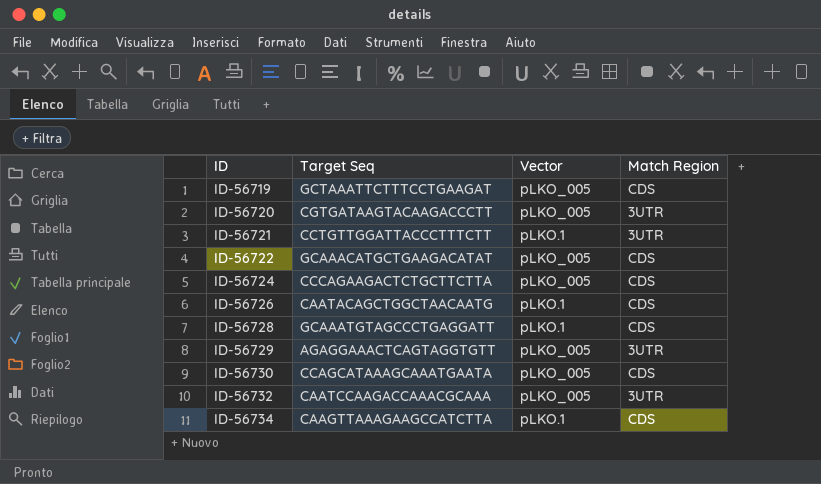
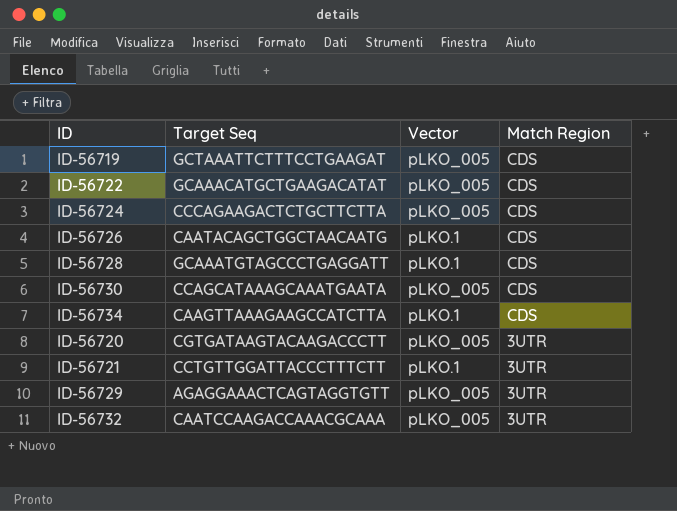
row order: ID ascending -> Match Region descending

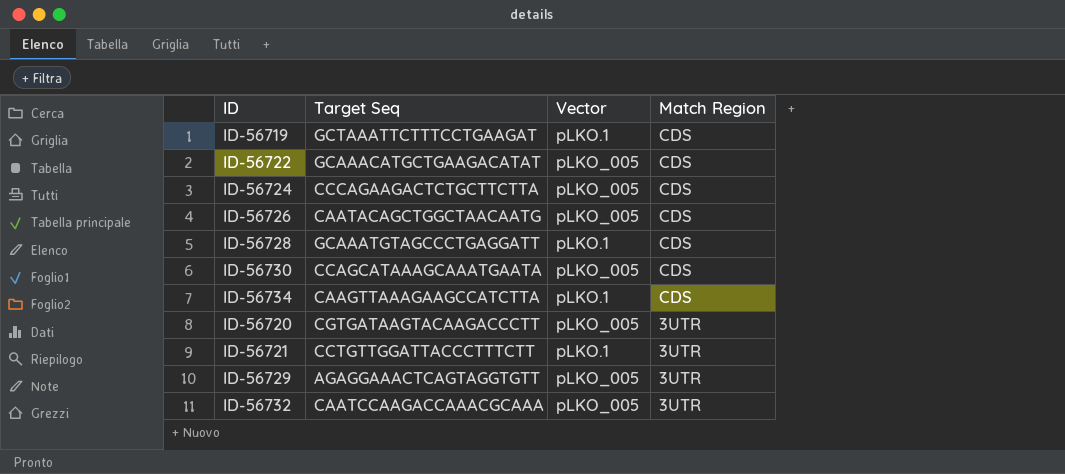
ID-56719 | Vector: pLKO_005 -> pLKO.1
ID-56726 | Vector: pLKO.1 -> pLKO_005

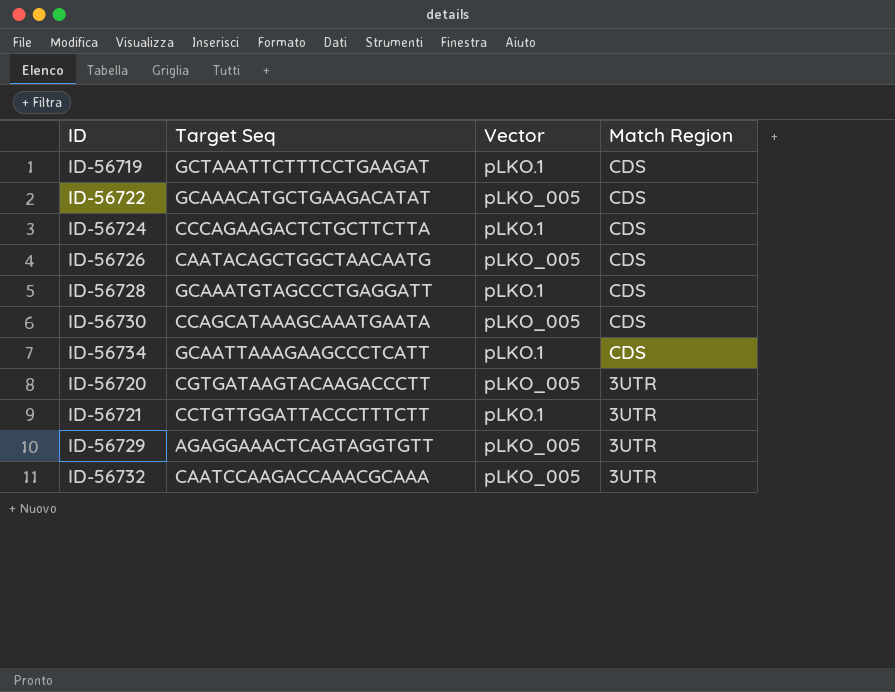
ID-56724 | Vector: pLKO_005 -> pLKO.1
ID-56734 | Target Seq: CAAGTTAAAGAAGCCATCTTA -> GCAATTAAAGAAGCCCTCATT

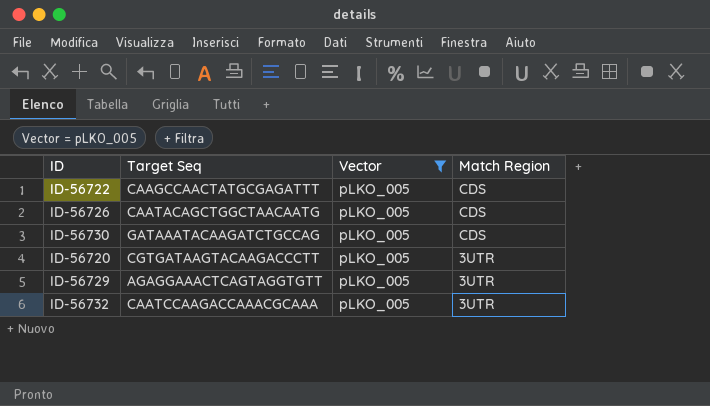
filter: none -> Vector = pLKO_005
ID-56722 | Target Seq: GCAAACATGCTGAAGACATAT -> CAAGCCAACTATGCGAGATTT
ID-56730 | Target Seq: CCAGCATAAAGCAAATGAATA -> GATAAATACAAGATCTGCCAG

